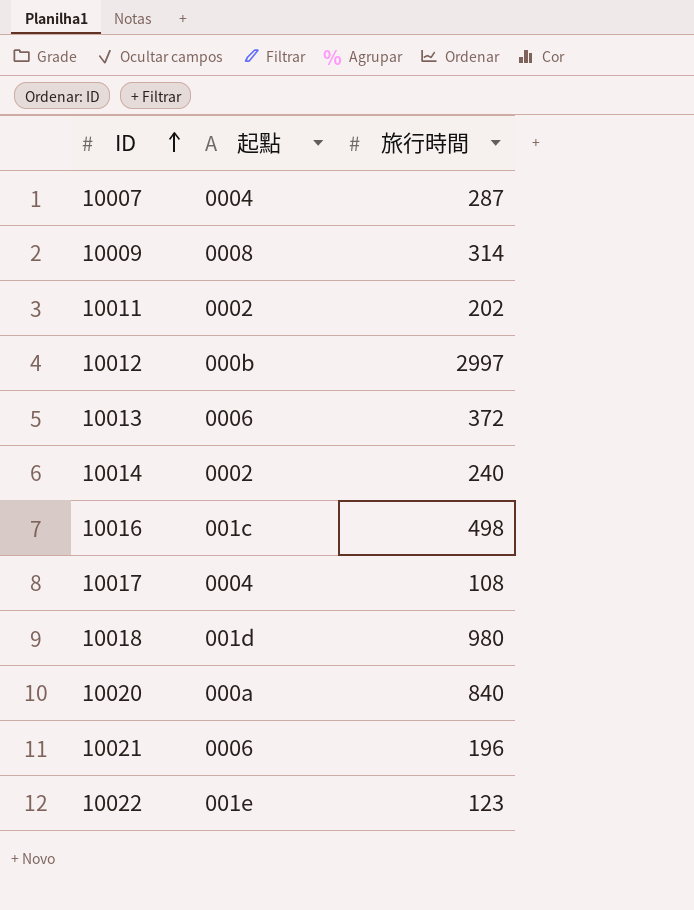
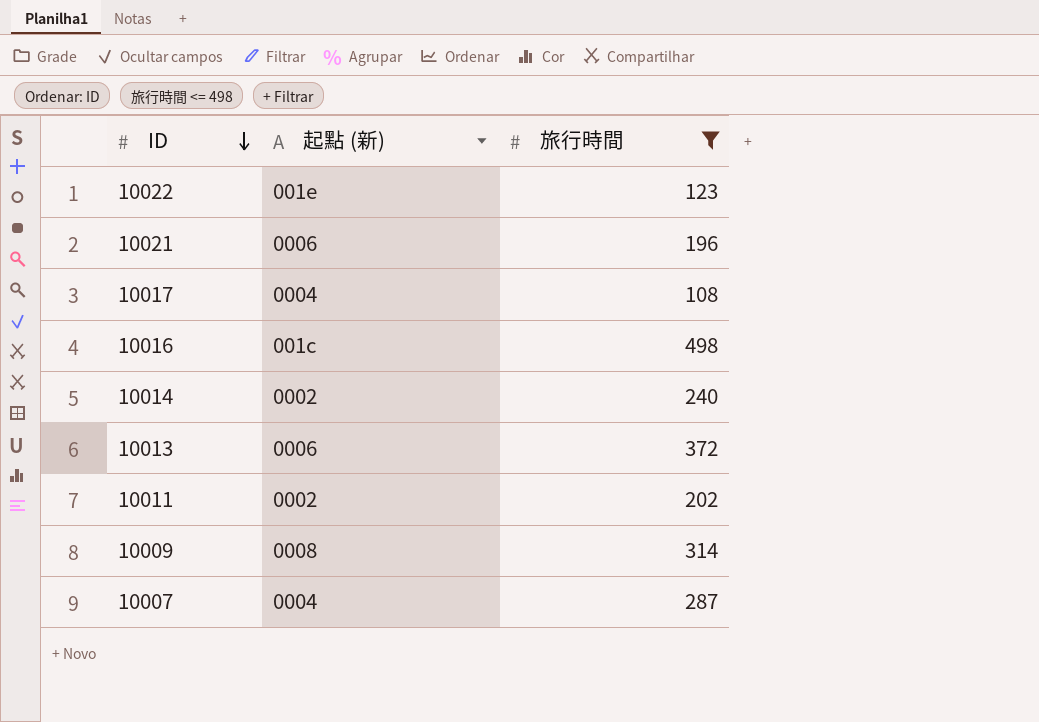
filter: none -> 旅行時間 <= 498
row order: ID ascending -> ID descending
column name: 起點 -> 起點 (新)

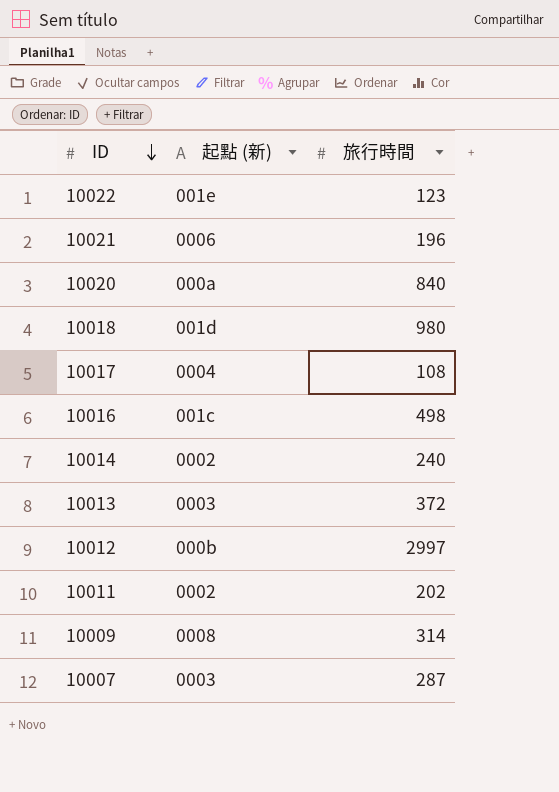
filter: 旅行時間 <= 498 -> none
10013 | 起點 (新): 0006 -> 0003
10007 | 起點 (新): 0004 -> 0003

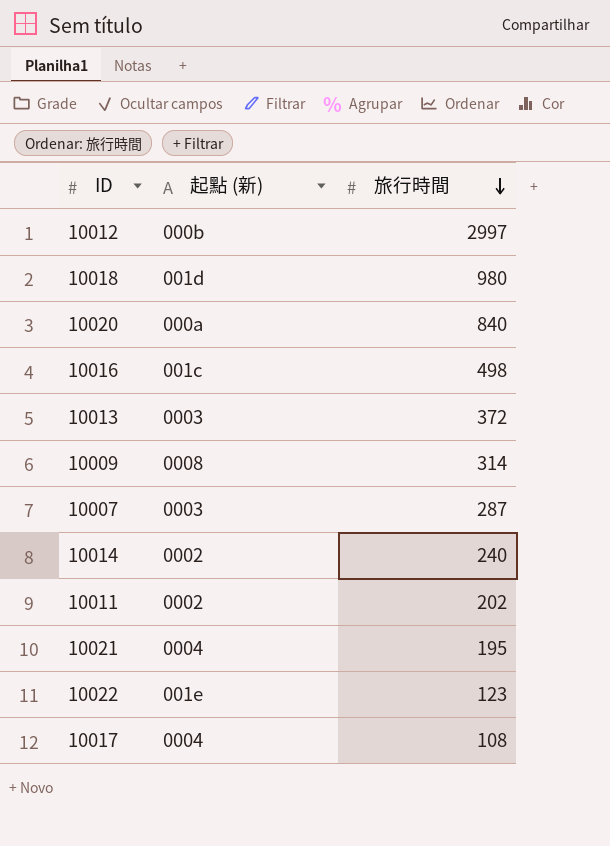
row order: ID descending -> 旅行時間 descending
10021 | 起點 (新): 0006 -> 0004
10021 | 旅行時間: 196 -> 195

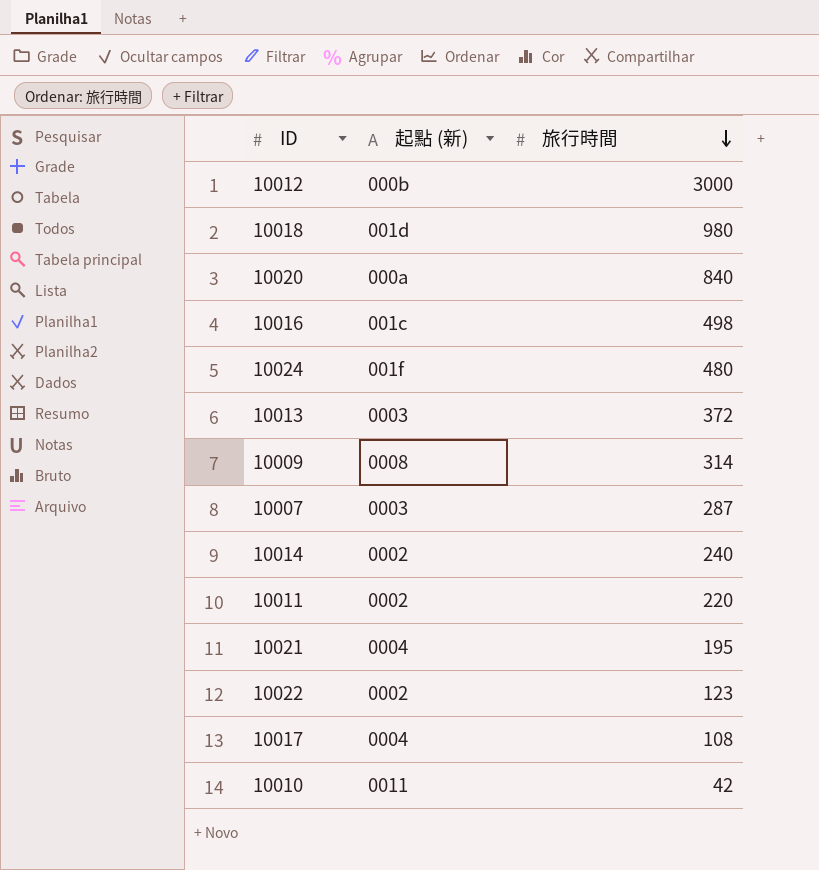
10012 | 旅行時間: 2997 -> 3000
row 10024: none -> 001f | 480
10011 | 旅行時間: 202 -> 220
10022 | 起點 (新): 001e -> 0002
row 10010: none -> 0011 | 42

